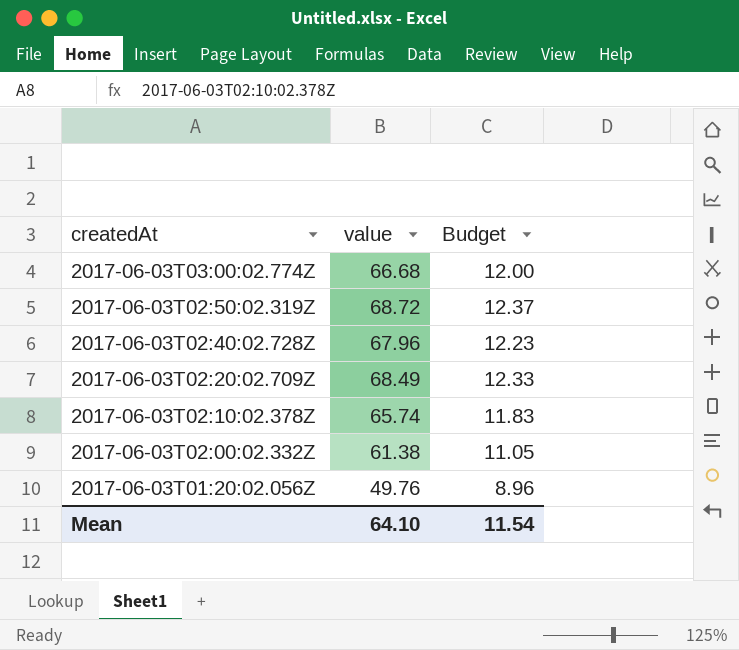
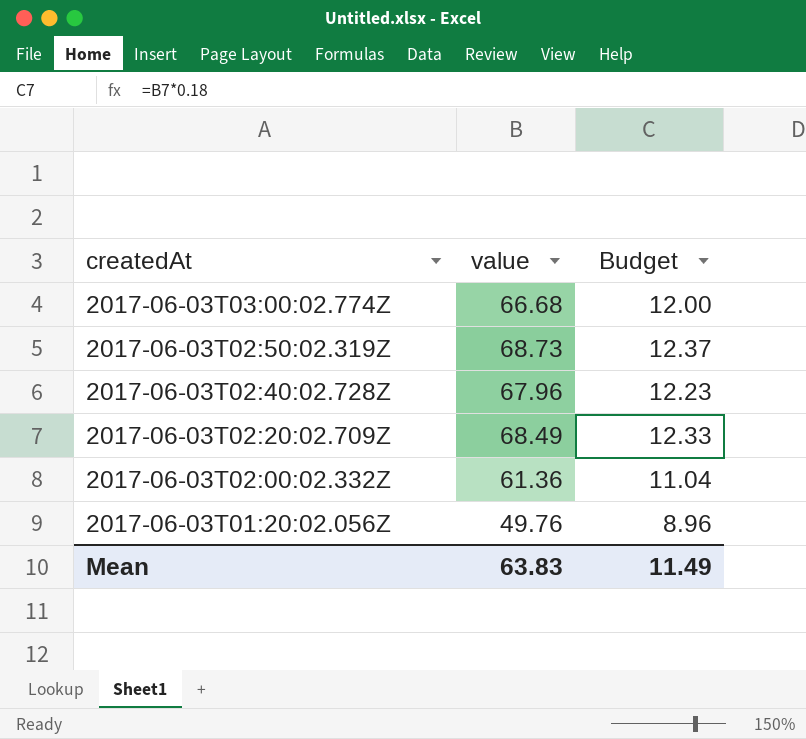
row 2017-06-03T02:10:02.378Z: 65.74 | 11.83 -> none
2017-06-03T02:50:02.319Z | value: 68.72 -> 68.73
2017-06-03T02:00:02.332Z | value: 61.38 -> 61.36
2017-06-03T02:00:02.332Z | Budget: 11.05 -> 11.04
Mean | value: 64.10 -> 63.83
Mean | Budget: 11.54 -> 11.49

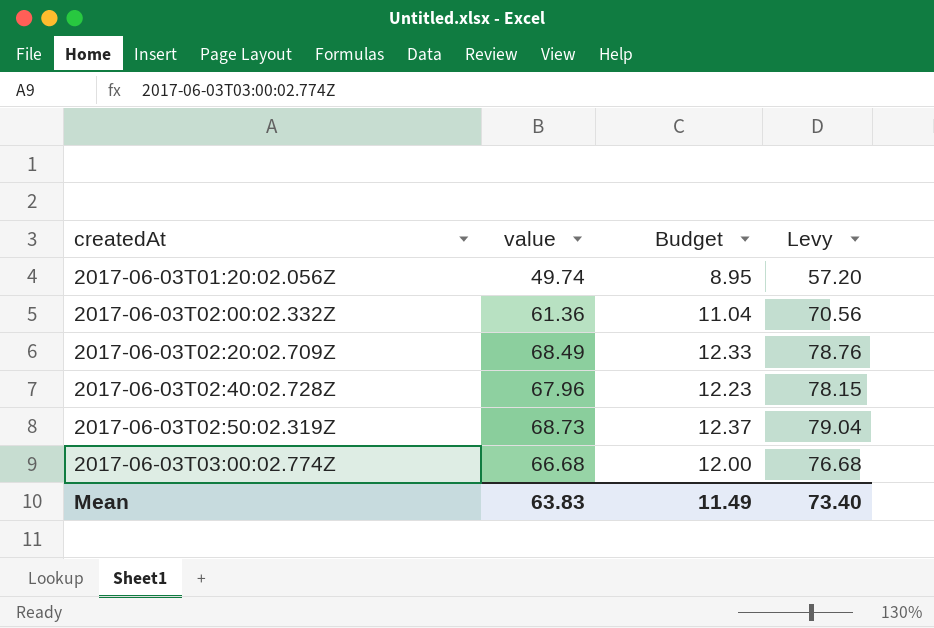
row order: createdAt descending -> createdAt ascending
column Levy | formula: none -> [value] * 1.15
2017-06-03T01:20:02.056Z | value: 49.76 -> 49.74
2017-06-03T01:20:02.056Z | Budget: 8.96 -> 8.95

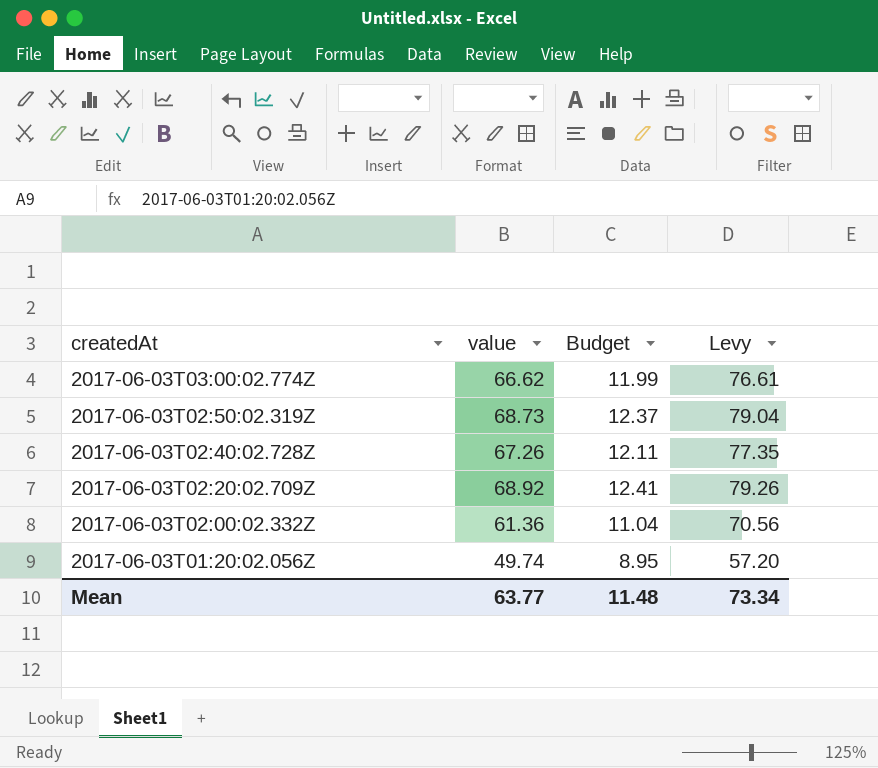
row order: createdAt ascending -> createdAt descending
2017-06-03T03:00:02.774Z | value: 66.68 -> 66.62
2017-06-03T03:00:02.774Z | Budget: 12.00 -> 11.99
2017-06-03T03:00:02.774Z | Levy: 76.68 -> 76.61
2017-06-03T02:40:02.728Z | value: 67.96 -> 67.26
2017-06-03T02:40:02.728Z | Budget: 12.23 -> 12.11
2017-06-03T02:40:02.728Z | Levy: 78.15 -> 77.35
2017-06-03T02:20:02.709Z | value: 68.49 -> 68.92
2017-06-03T02:20:02.709Z | Budget: 12.33 -> 12.41
2017-06-03T02:20:02.709Z | Levy: 78.76 -> 79.26
Mean | value: 63.83 -> 63.77
Mean | Budget: 11.49 -> 11.48
Mean | Levy: 73.40 -> 73.34

